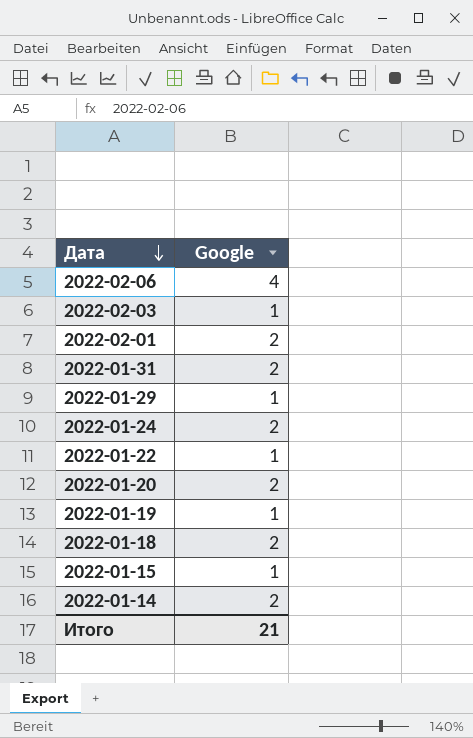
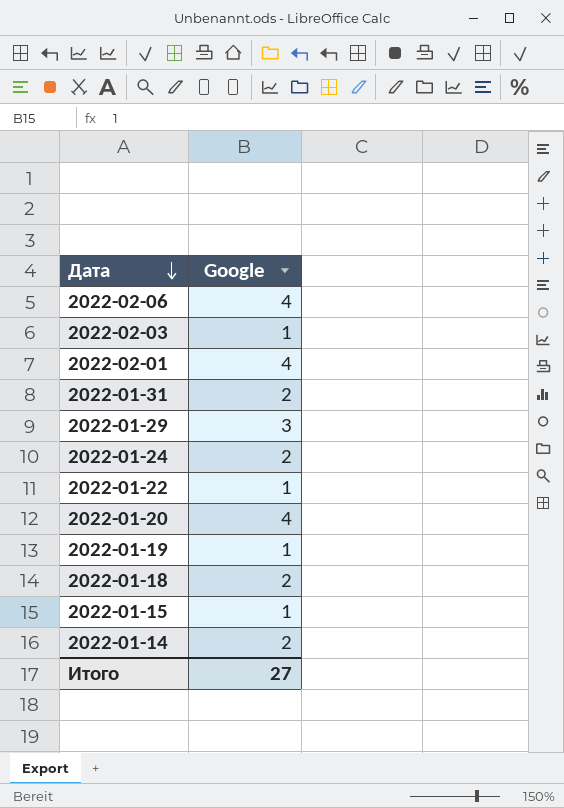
2022-02-01 | Google: 2 -> 4
2022-01-29 | Google: 1 -> 3
2022-01-20 | Google: 2 -> 4
Итого | Google: 21 -> 27

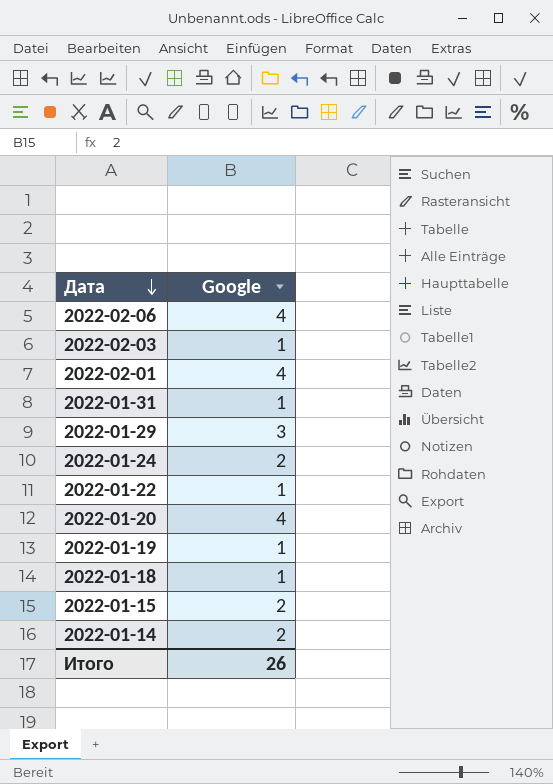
2022-01-31 | Google: 2 -> 1
2022-01-18 | Google: 2 -> 1
2022-01-15 | Google: 1 -> 2
Итого | Google: 27 -> 26

